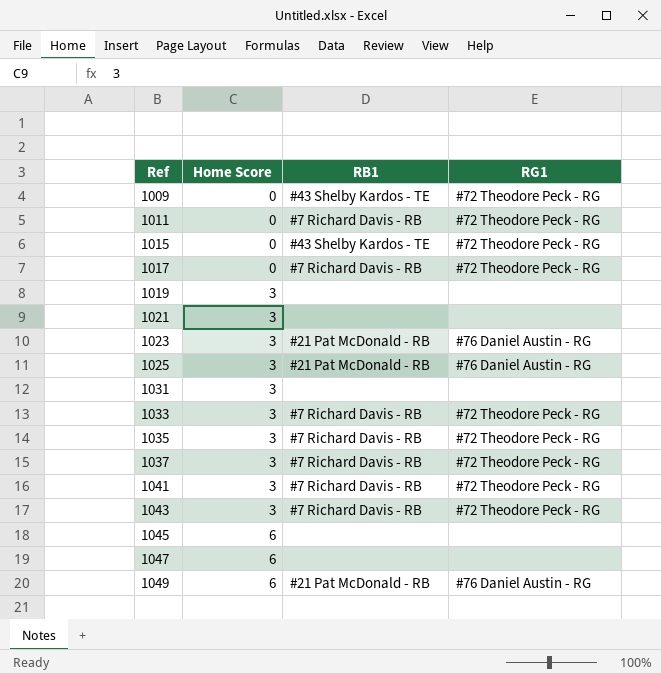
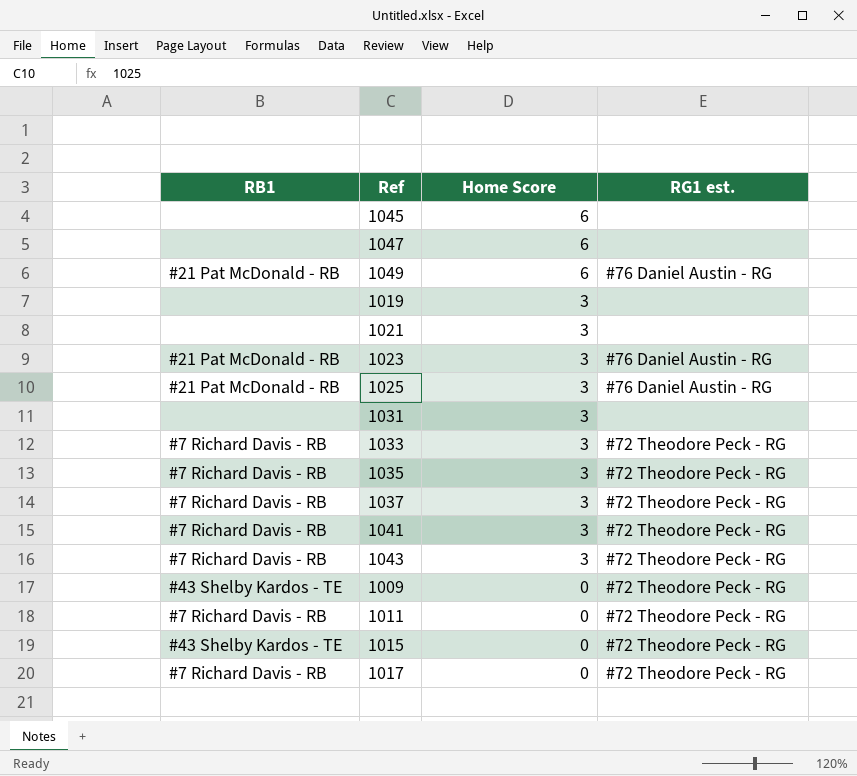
row order: Ref ascending -> Home Score descending
column RB1 | position: 3 -> 1
column name: RG1 -> RG1 est.

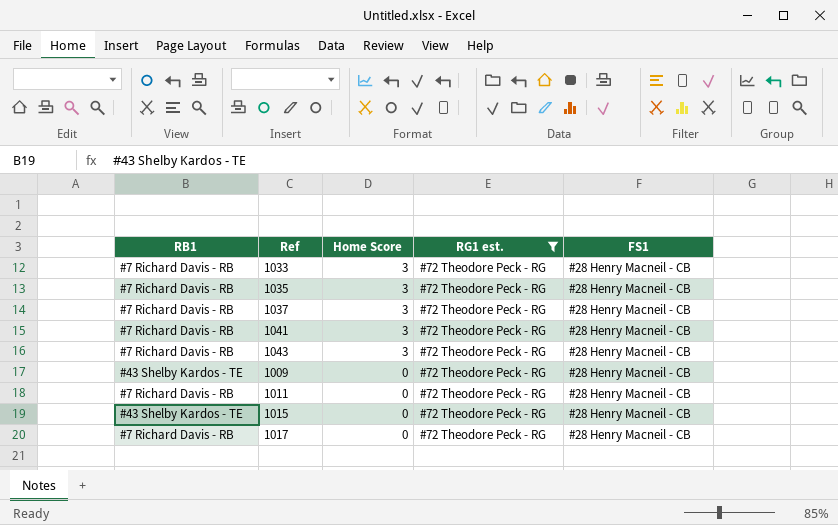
filter: none -> RG1 est. = #72 Theodore Peck - RG
column FS1 | position: none -> 5

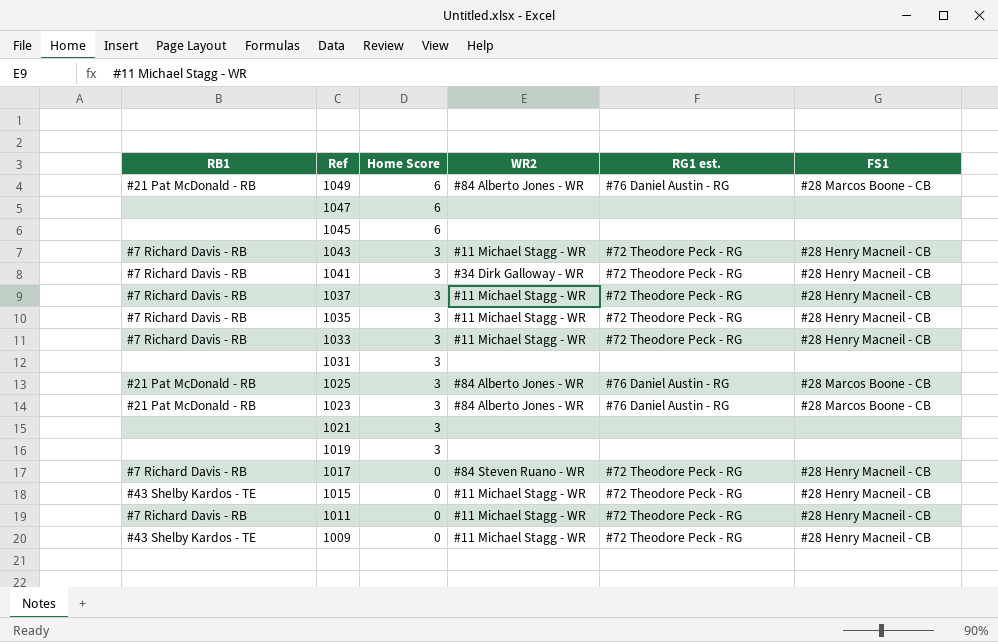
filter: RG1 est. = #72 Theodore Peck - RG -> none
row order: Home Score descending -> Ref descending
column WR2 | position: none -> 4

